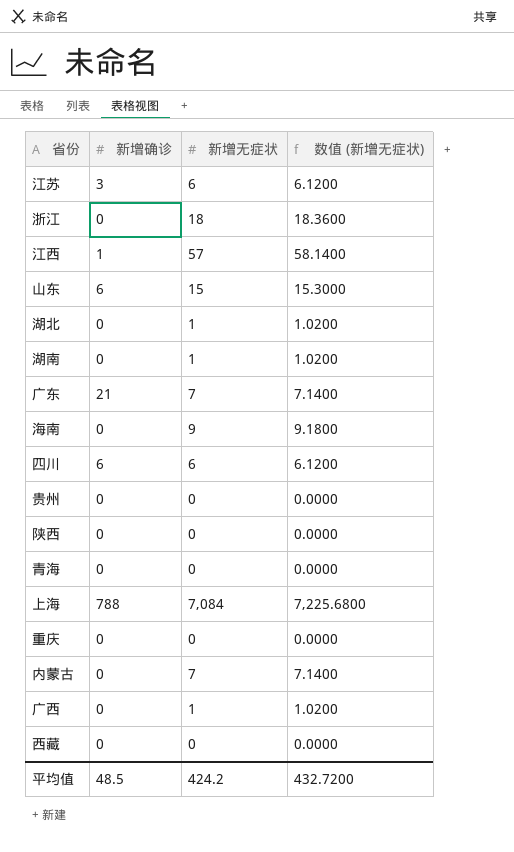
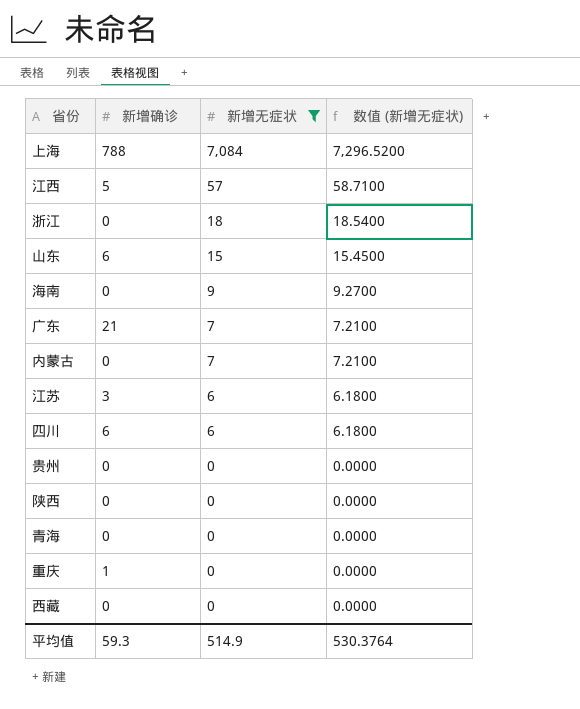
filter: none -> 新增无症状 != 1
row order: none -> 新增无症状 descending
column 数值 (新增无症状) | formula: [新增无症状] * 1.02 -> [新增无症状] * 1.03
江西 | 新增确诊: 1 -> 5
重庆 | 新增确诊: 0 -> 1
平均值 | 新增确诊: 48.5 -> 59.3
平均值 | 新增无症状: 424.2 -> 514.9
平均值 | 数值 (新增无症状): 432.7200 -> 530.3764

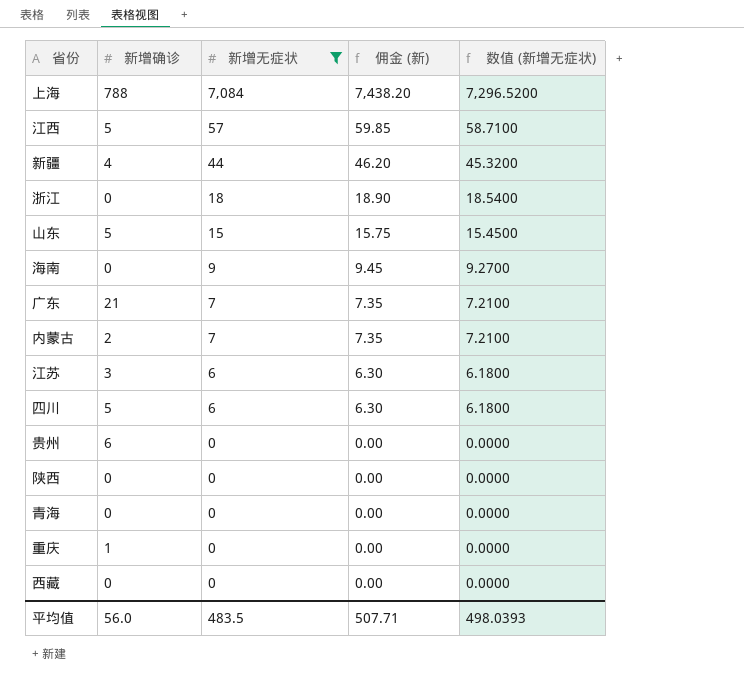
column 佣金 (新) | formula: none -> [新增无症状] * 1.05
row 新疆: none -> 4 | 44 | 46.20 | 45.3200
山东 | 新增确诊: 6 -> 5
内蒙古 | 新增确诊: 0 -> 2
四川 | 新增确诊: 6 -> 5
贵州 | 新增确诊: 0 -> 6
平均值 | 新增确诊: 59.3 -> 56.0
平均值 | 新增无症状: 514.9 -> 483.5
平均值 | 数值 (新增无症状): 530.3764 -> 498.0393

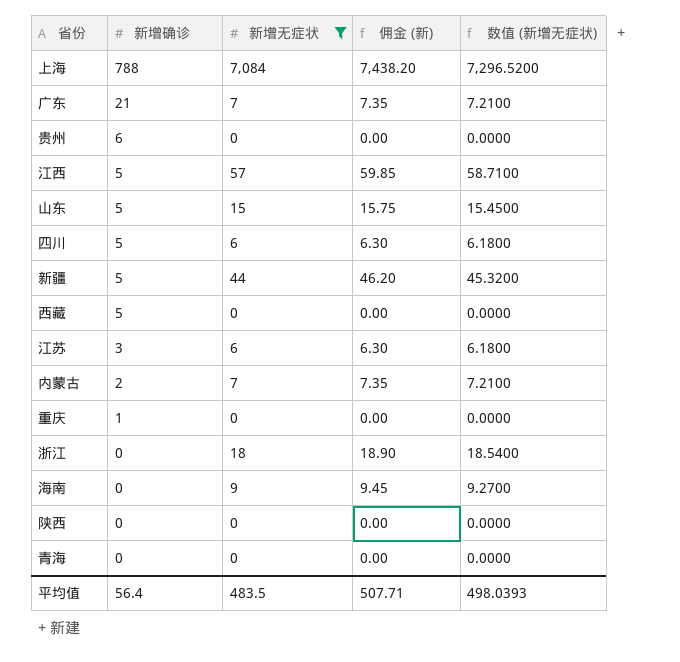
row order: 新增无症状 descending -> 新增确诊 descending
新疆 | 新增确诊: 4 -> 5
西藏 | 新增确诊: 0 -> 5
平均值 | 新增确诊: 56.0 -> 56.4

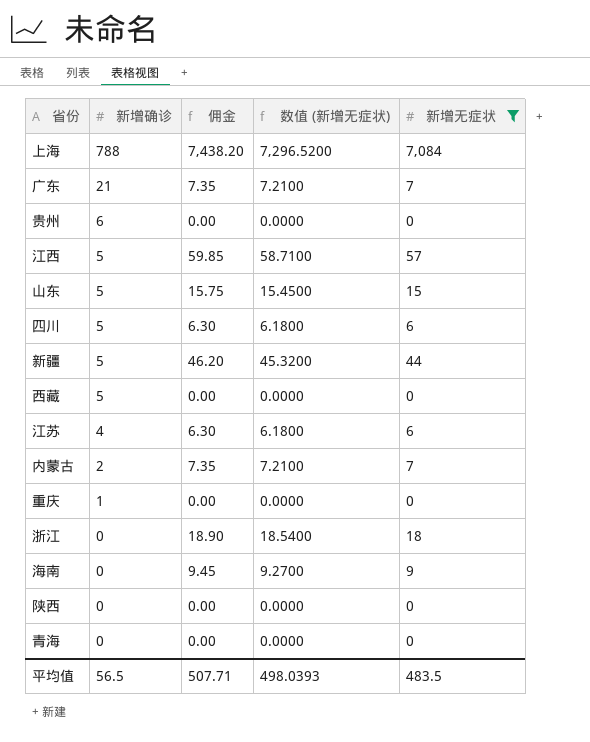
column name: 佣金 (新) -> 佣金
column 新增无症状 | position: 3 -> 5
江苏 | 新增确诊: 3 -> 4
平均值 | 新增确诊: 56.4 -> 56.5

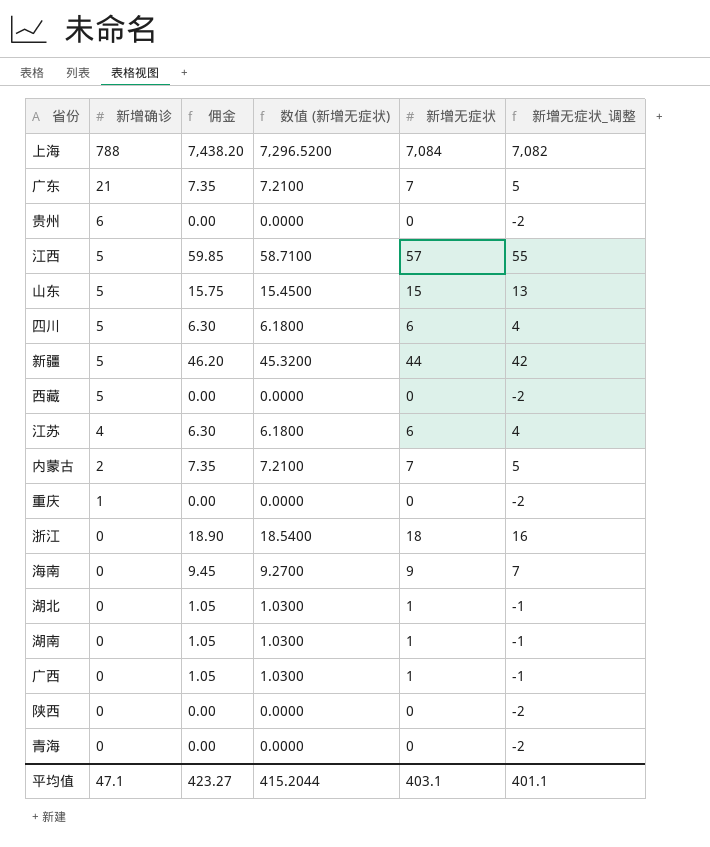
filter: 新增无症状 != 1 -> none
column 新增无症状_调整 | formula: none -> [新增无症状] - 2
平均值 | 新增确诊: 56.5 -> 47.1
平均值 | 佣金: 507.71 -> 423.27
平均值 | 数值 (新增无症状): 498.0393 -> 415.2044
平均值 | 新增无症状: 483.5 -> 403.1

